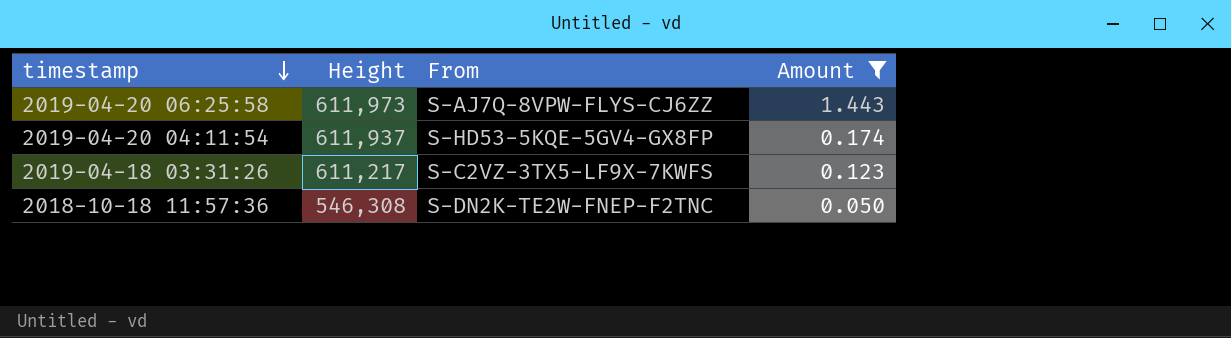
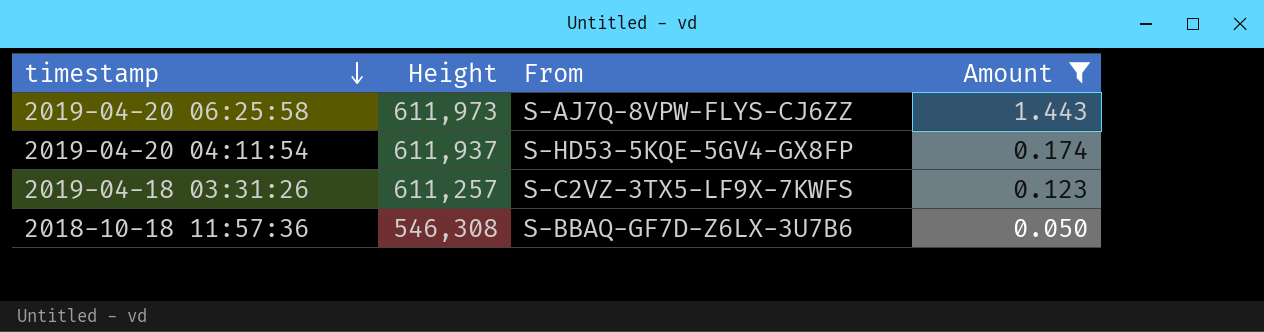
2019-04-18 03:31:26 | Height: 611,217 -> 611,257
2018-10-18 11:57:36 | From: S-DN2K-TE2W-FNEP-F2TNC -> S-BBAQ-GF7D-Z6LX-3U7B6

